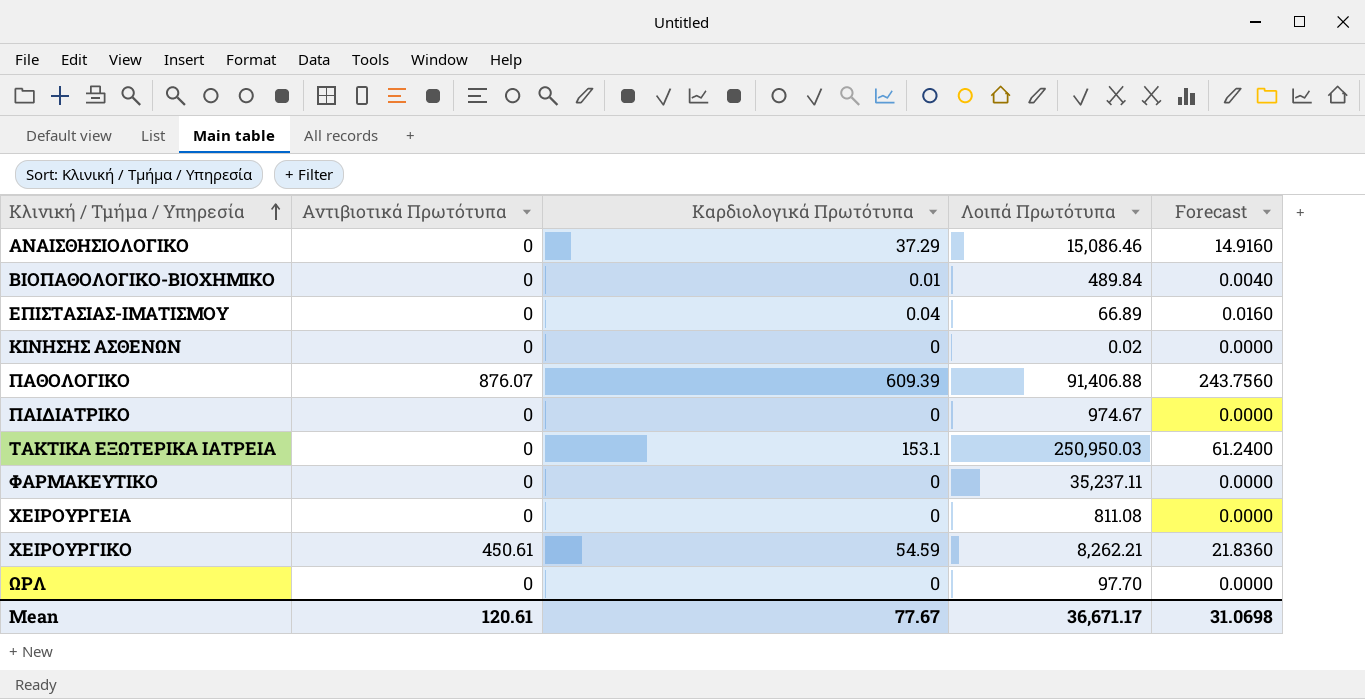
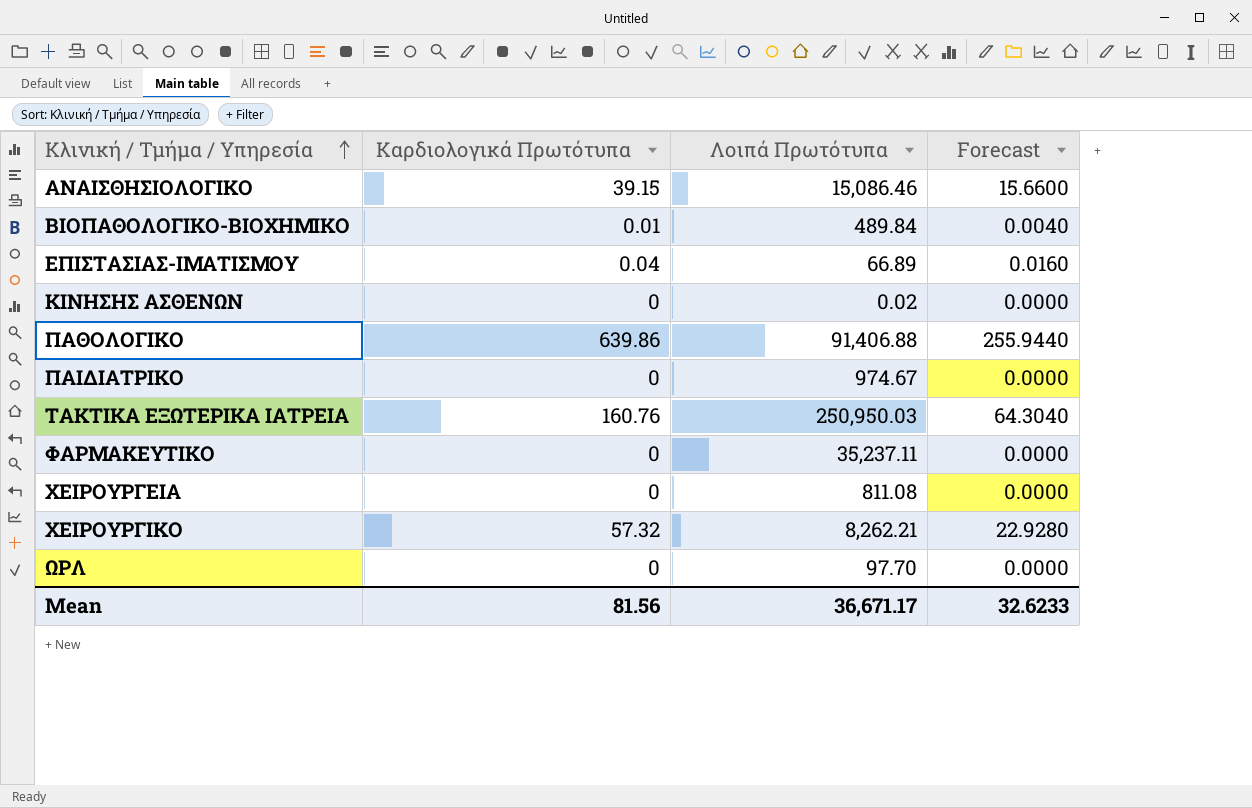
column Αντιβιοτικά Πρωτότυπα | position: 2 -> none
ΑΝΑΙΣΘΗΣΙΟΛΟΓΙΚΟ | Καρδιολογικά Πρωτότυπα: 37.29 -> 39.15
ΑΝΑΙΣΘΗΣΙΟΛΟΓΙΚΟ | Forecast: 14.9160 -> 15.6600
ΠΑΘΟΛΟΓΙΚΟ | Καρδιολογικά Πρωτότυπα: 609.39 -> 639.86
ΠΑΘΟΛΟΓΙΚΟ | Forecast: 243.7560 -> 255.9440
ΤΑΚΤΙΚΑ ΕΞΩΤΕΡΙΚΑ ΙΑΤΡΕΙΑ | Καρδιολογικά Πρωτότυπα: 153.1 -> 160.76
ΤΑΚΤΙΚΑ ΕΞΩΤΕΡΙΚΑ ΙΑΤΡΕΙΑ | Forecast: 61.2400 -> 64.3040
ΧΕΙΡΟΥΡΓΙΚΟ | Καρδιολογικά Πρωτότυπα: 54.59 -> 57.32
ΧΕΙΡΟΥΡΓΙΚΟ | Forecast: 21.8360 -> 22.9280
Mean | Καρδιολογικά Πρωτότυπα: 77.67 -> 81.56
Mean | Forecast: 31.0698 -> 32.6233

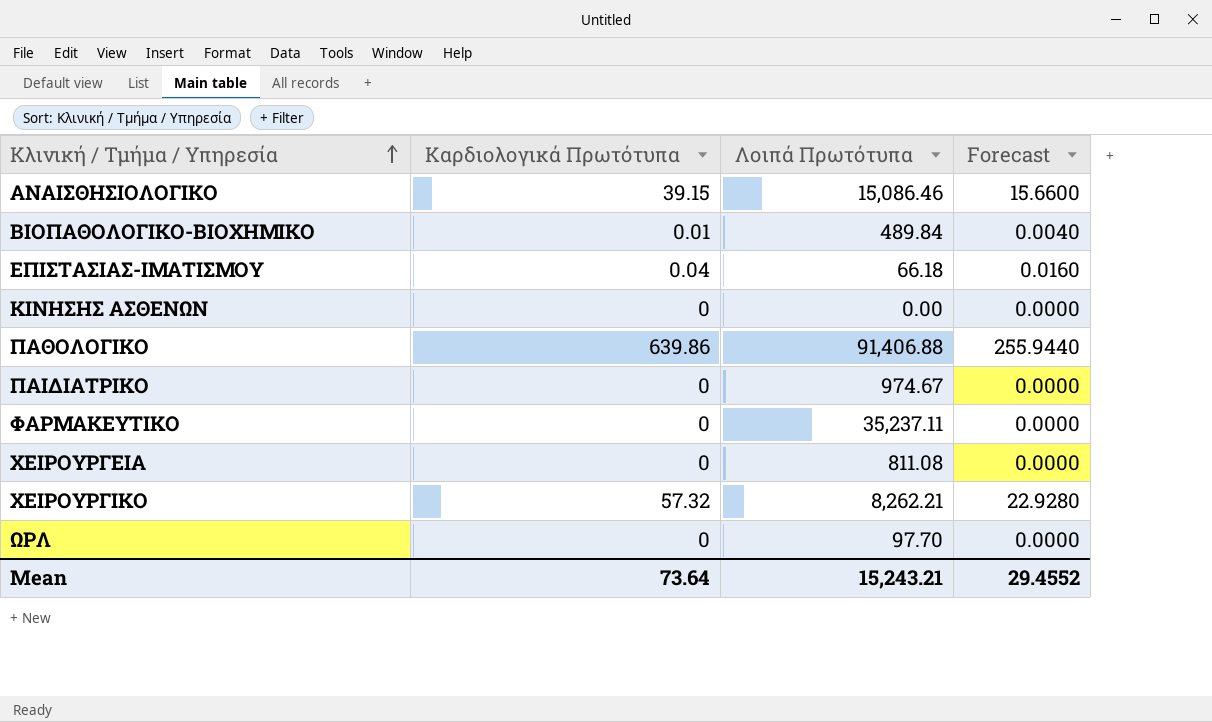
row ΤΑΚΤΙΚΑ ΕΞΩΤΕΡΙΚΑ ΙΑΤΡΕΙΑ: 160.76 | 250,950.03 | 64.3040 -> none
ΕΠΙΣΤΑΣΙΑΣ-ΙΜΑΤΙΣΜΟΥ | Λοιπά Πρωτότυπα: 66.89 -> 66.18
ΚΙΝΗΣΗΣ ΑΣΘΕΝΩΝ | Λοιπά Πρωτότυπα: 0.02 -> 0.00
Mean | Καρδιολογικά Πρωτότυπα: 81.56 -> 73.64
Mean | Λοιπά Πρωτότυπα: 36,671.17 -> 15,243.21
Mean | Forecast: 32.6233 -> 29.4552

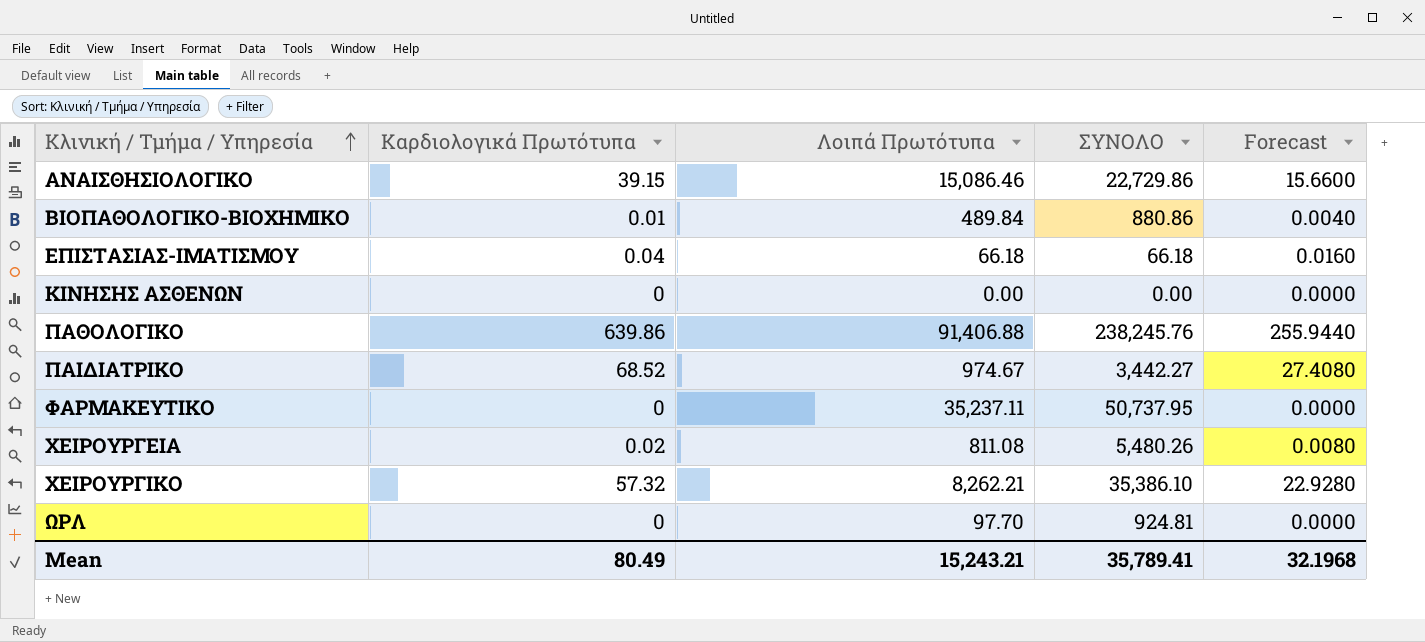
column ΣΥΝΟΛΟ | position: none -> 4
ΠΑΙΔΙΑΤΡΙΚΟ | Καρδιολογικά Πρωτότυπα: 0 -> 68.52
ΠΑΙΔΙΑΤΡΙΚΟ | Forecast: 0.0000 -> 27.4080
ΧΕΙΡΟΥΡΓΕΙΑ | Καρδιολογικά Πρωτότυπα: 0 -> 0.02
ΧΕΙΡΟΥΡΓΕΙΑ | Forecast: 0.0000 -> 0.0080
Mean | Καρδιολογικά Πρωτότυπα: 73.64 -> 80.49
Mean | Forecast: 29.4552 -> 32.1968

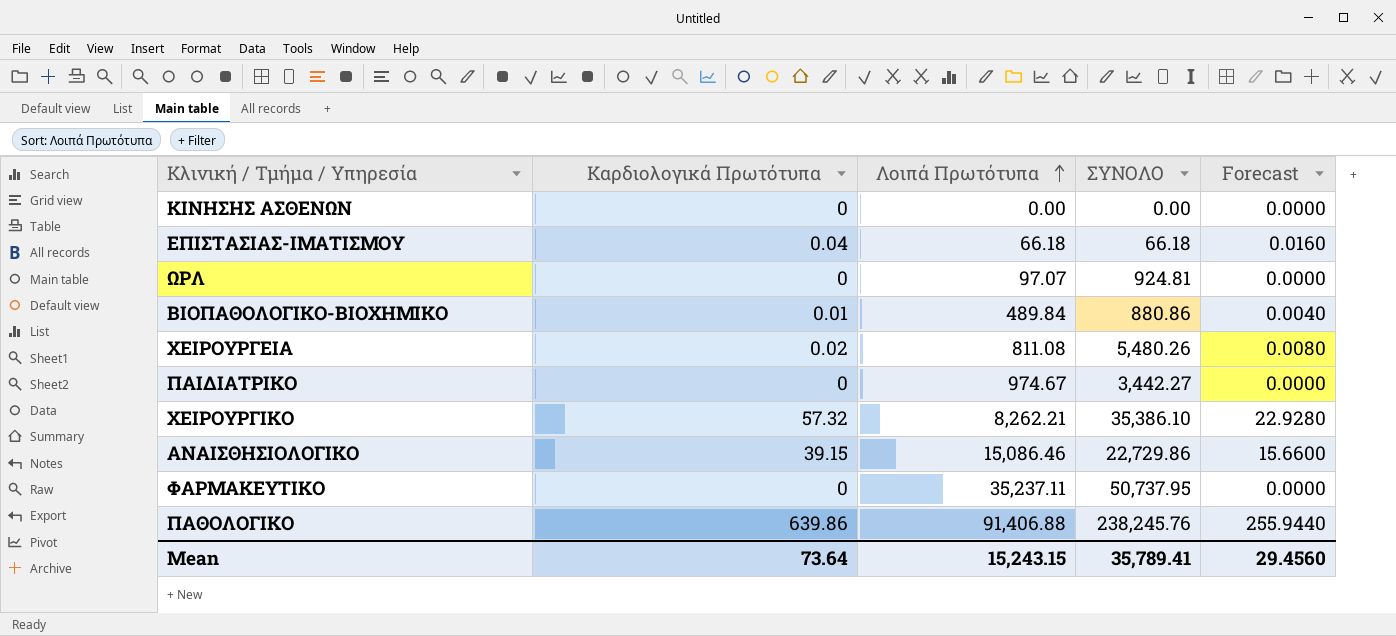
row order: Κλινική / Τμήμα / Υπηρεσία ascending -> Λοιπά Πρωτότυπα ascending
ΩΡΛ | Λοιπά Πρωτότυπα: 97.70 -> 97.07
ΠΑΙΔΙΑΤΡΙΚΟ | Καρδιολογικά Πρωτότυπα: 68.52 -> 0
ΠΑΙΔΙΑΤΡΙΚΟ | Forecast: 27.4080 -> 0.0000
Mean | Καρδιολογικά Πρωτότυπα: 80.49 -> 73.64
Mean | Λοιπά Πρωτότυπα: 15,243.21 -> 15,243.15
Mean | Forecast: 32.1968 -> 29.4560

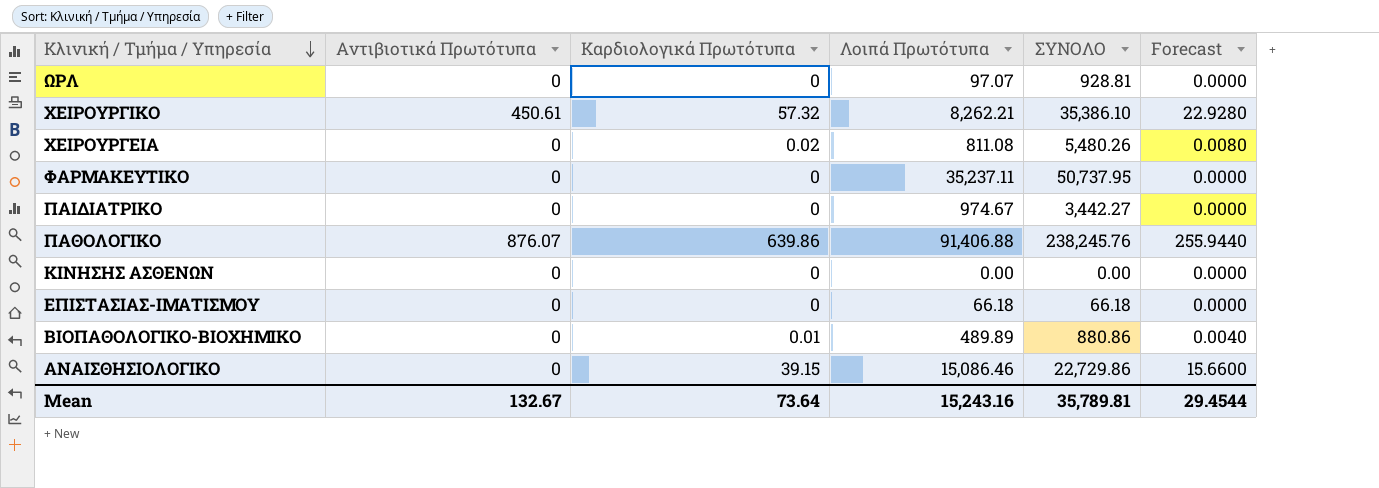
row order: Λοιπά Πρωτότυπα ascending -> Κλινική / Τμήμα / Υπηρεσία descending
column Αντιβιοτικά Πρωτότυπα | position: none -> 2
ΩΡΛ | ΣΥΝΟΛΟ: 924.81 -> 928.81
ΕΠΙΣΤΑΣΙΑΣ-ΙΜΑΤΙΣΜΟΥ | Καρδιολογικά Πρωτότυπα: 0.04 -> 0
ΕΠΙΣΤΑΣΙΑΣ-ΙΜΑΤΙΣΜΟΥ | Forecast: 0.0160 -> 0.0000
ΒΙΟΠΑΘΟΛΟΓΙΚΟ-ΒΙΟΧΗΜΙΚΟ | Λοιπά Πρωτότυπα: 489.84 -> 489.89
Mean | Λοιπά Πρωτότυπα: 15,243.15 -> 15,243.16
Mean | ΣΥΝΟΛΟ: 35,789.41 -> 35,789.81
Mean | Forecast: 29.4560 -> 29.4544

